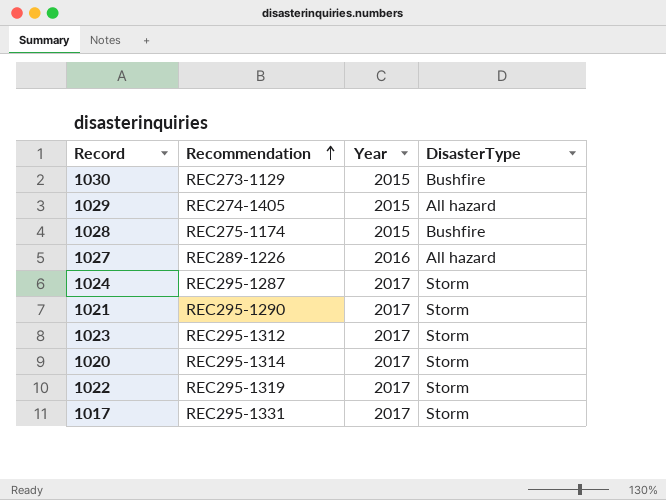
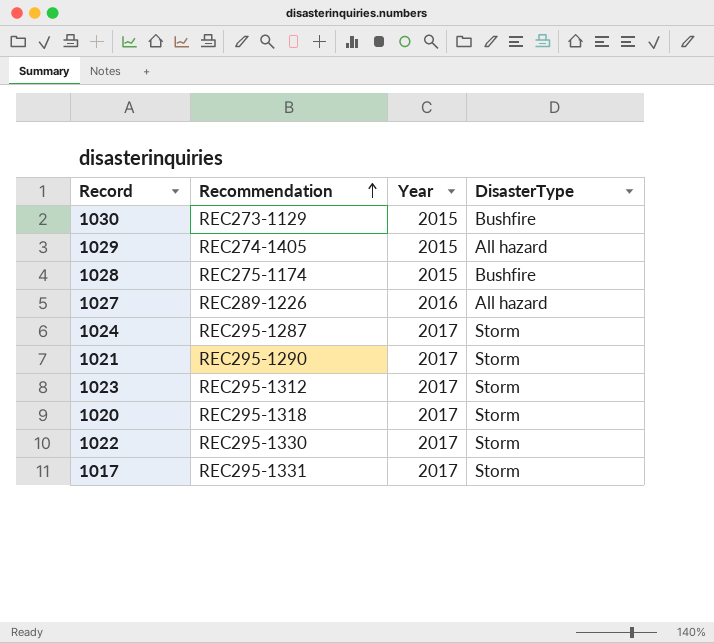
1020 | Recommendation: REC295-1314 -> REC295-1318
1022 | Recommendation: REC295-1319 -> REC295-1330

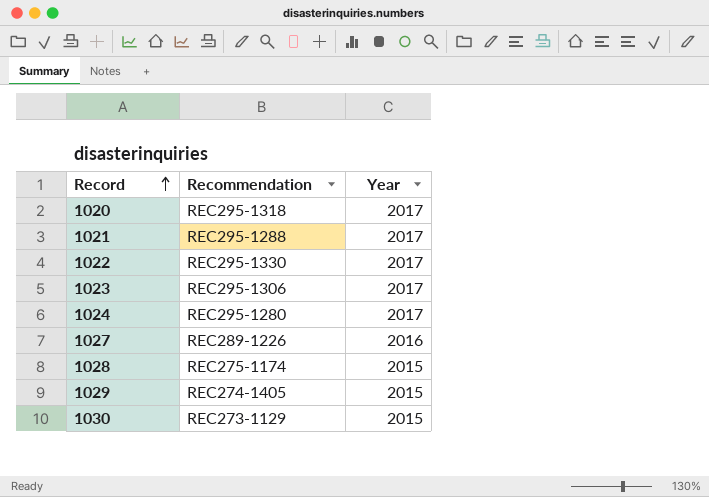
row order: Recommendation ascending -> Record ascending
column DisasterType | position: 4 -> none
row 1017: REC295-1331 | 2017 | Storm -> none
1021 | Recommendation: REC295-1290 -> REC295-1288
1023 | Recommendation: REC295-1312 -> REC295-1306
1024 | Recommendation: REC295-1287 -> REC295-1280

